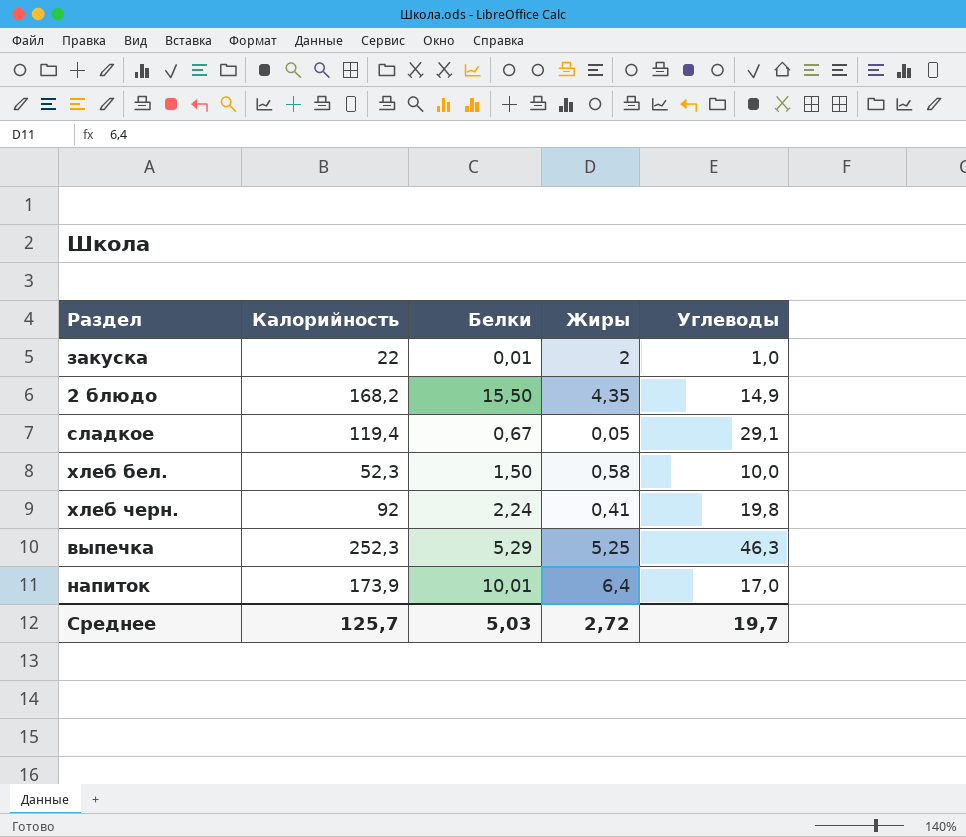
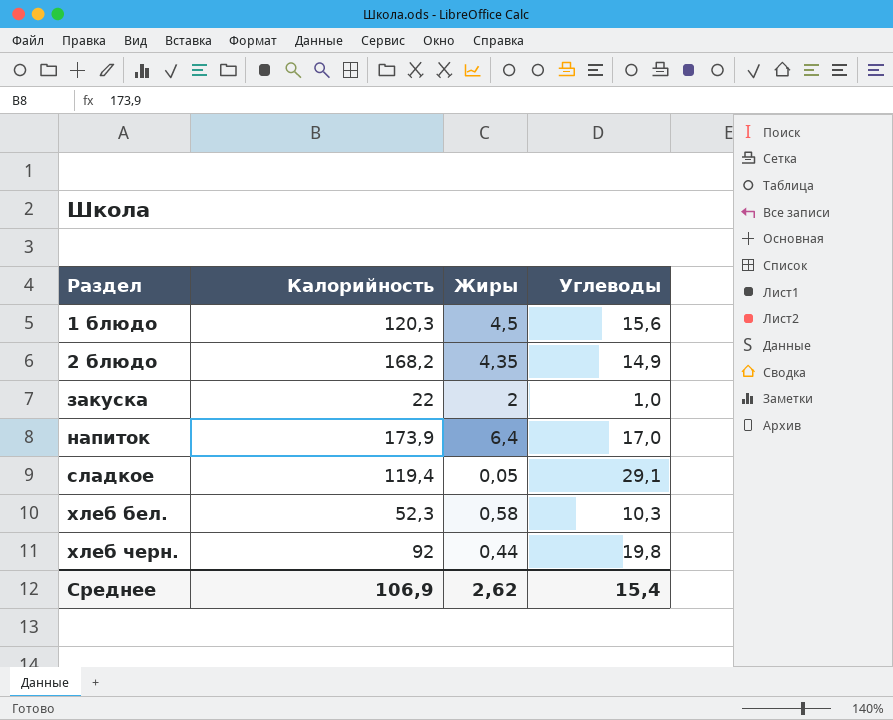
row order: none -> Раздел ascending
column Белки | position: 3 -> none
row выпечка: 252,3 | 5,29 | 5,25 | 46,3 -> none
row 1 блюдо: none -> 120,3 | 4,5 | 15,6
хлеб бел. | Углеводы: 10,0 -> 10,3
хлеб черн. | Жиры: 0,41 -> 0,44
Среднее | Калорийность: 125,7 -> 106,9
Среднее | Жиры: 2,72 -> 2,62
Среднее | Углеводы: 19,7 -> 15,4

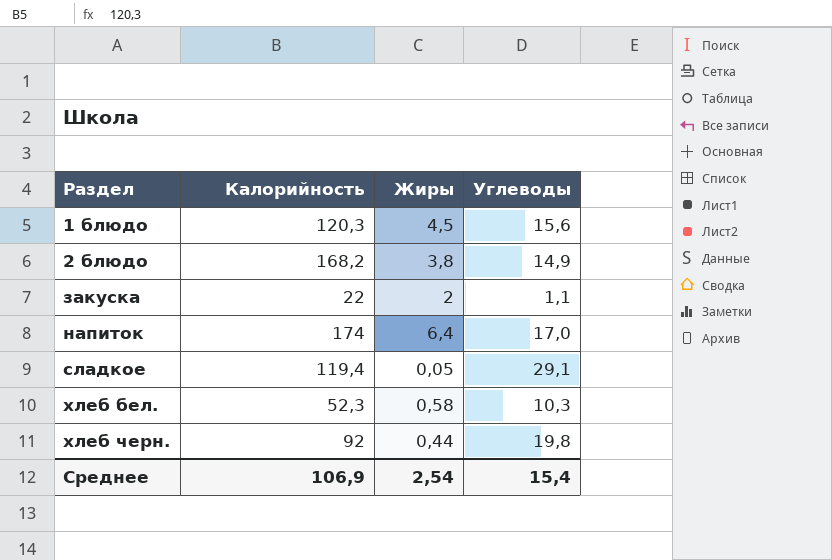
2 блюдо | Жиры: 4,35 -> 3,8
закуска | Углеводы: 1,0 -> 1,1
напиток | Калорийность: 173,9 -> 174
Среднее | Жиры: 2,62 -> 2,54

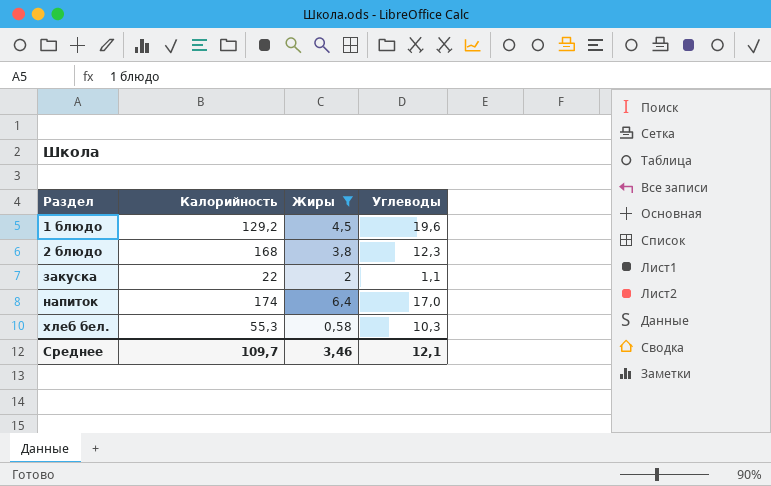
filter: none -> Жиры >= 0,58
1 блюдо | Калорийность: 120,3 -> 129,2
1 блюдо | Углеводы: 15,6 -> 19,6
2 блюдо | Калорийность: 168,2 -> 168
2 блюдо | Углеводы: 14,9 -> 12,3
хлеб бел. | Калорийность: 52,3 -> 55,3
Среднее | Калорийность: 106,9 -> 109,7
Среднее | Жиры: 2,54 -> 3,46
Среднее | Углеводы: 15,4 -> 12,1

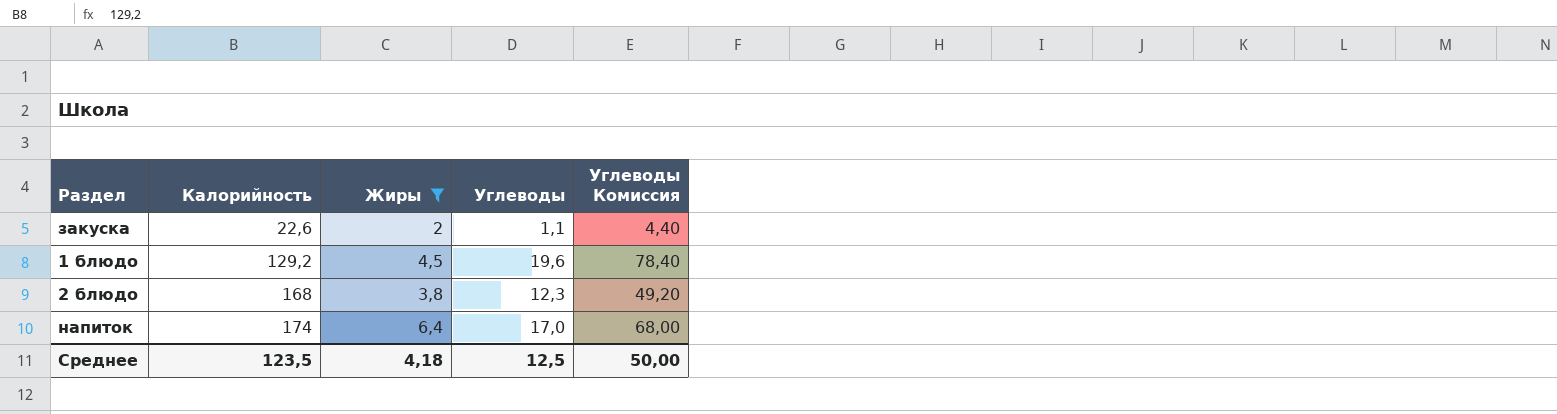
row order: Раздел ascending -> Калорийность ascending
column Углеводы Комиссия | formula: none -> [Углеводы] * 4
row хлеб бел.: 55,3 | 0,58 | 10,3 -> none
закуска | Калорийность: 22 -> 22,6
Среднее | Калорийность: 109,7 -> 123,5
Среднее | Жиры: 3,46 -> 4,18
Среднее | Углеводы: 12,1 -> 12,5

